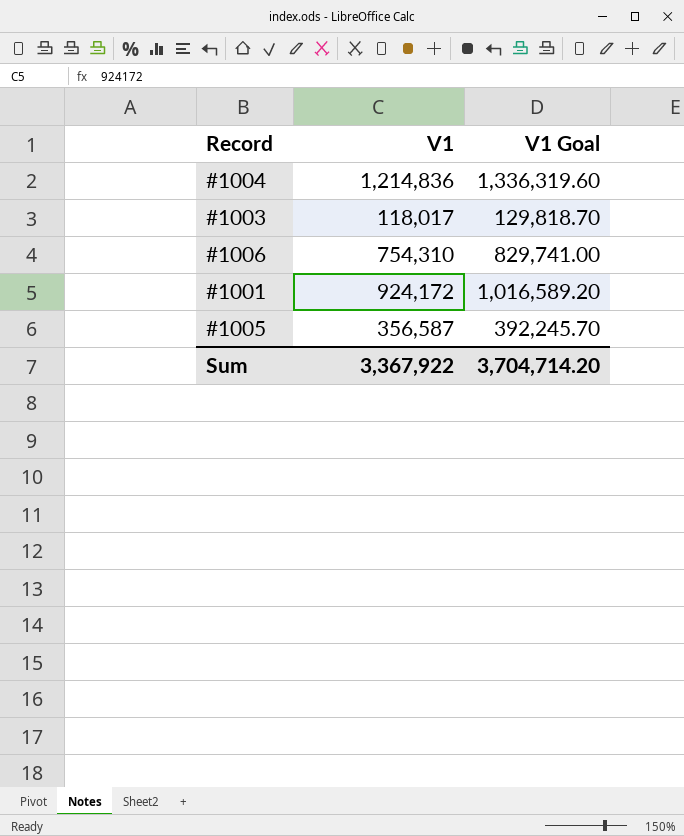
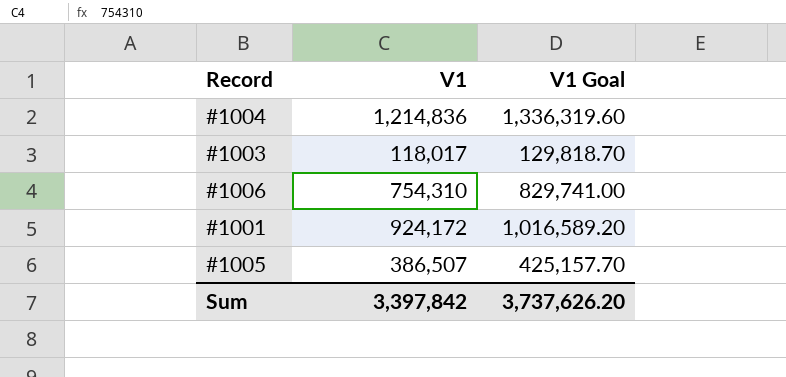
#1005 | V1: 356,587 -> 386,507
#1005 | V1 Goal: 392,245.70 -> 425,157.70
Sum | V1: 3,367,922 -> 3,397,842
Sum | V1 Goal: 3,704,714.20 -> 3,737,626.20

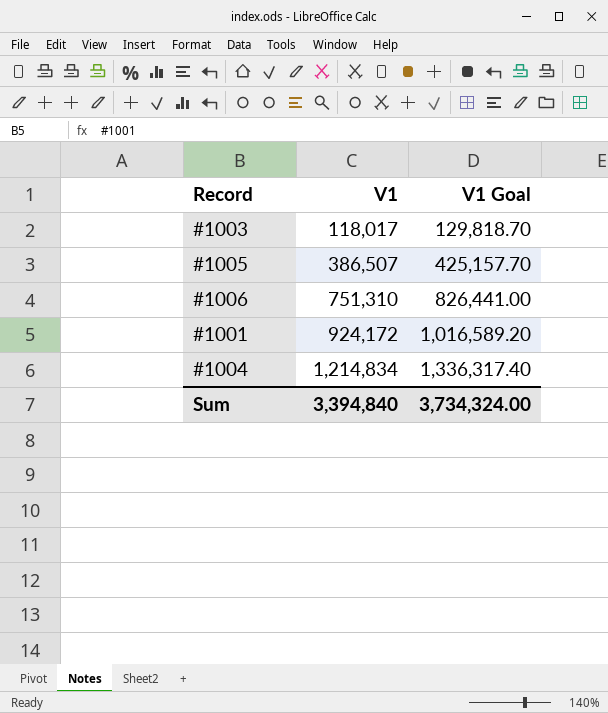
row order: none -> V1 ascending
#1006 | V1: 754,310 -> 751,310
#1006 | V1 Goal: 829,741.00 -> 826,441.00
#1004 | V1: 1,214,836 -> 1,214,834
#1004 | V1 Goal: 1,336,319.60 -> 1,336,317.40
Sum | V1: 3,397,842 -> 3,394,840
Sum | V1 Goal: 3,737,626.20 -> 3,734,324.00

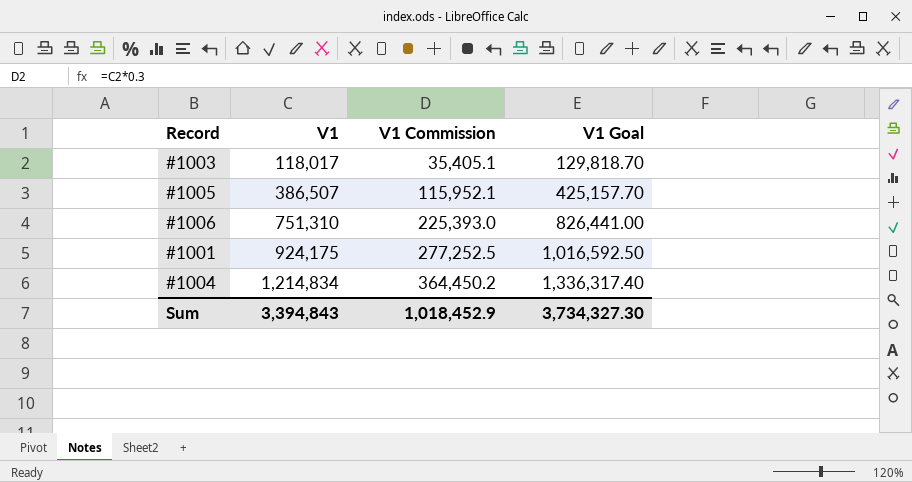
column V1 Commission | formula: none -> [V1] * 0.3
#1001 | V1: 924,172 -> 924,175
#1001 | V1 Goal: 1,016,589.20 -> 1,016,592.50
Sum | V1: 3,394,840 -> 3,394,843
Sum | V1 Goal: 3,734,324.00 -> 3,734,327.30

